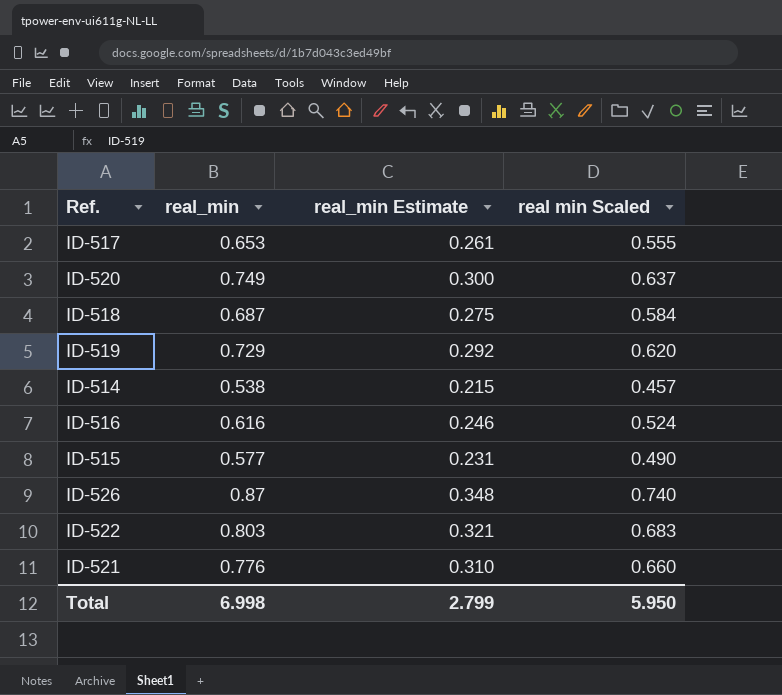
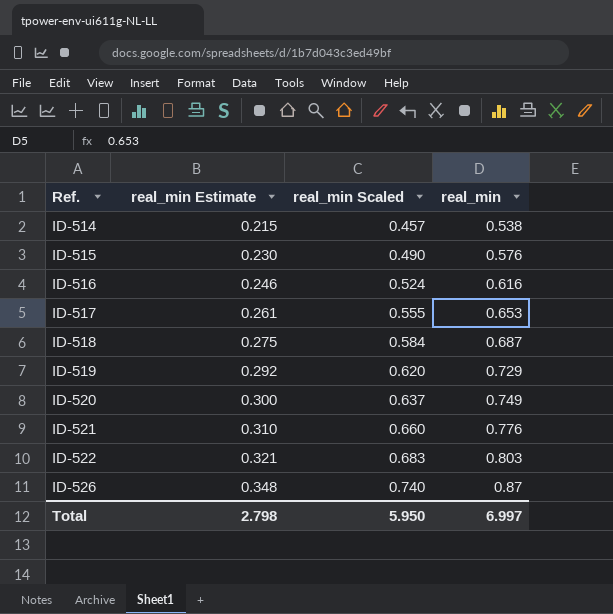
row order: none -> Ref. ascending
column name: real min Scaled -> real_min Scaled
column real_min | position: 2 -> 4
ID-515 | real_min Estimate: 0.231 -> 0.230
ID-515 | real_min: 0.577 -> 0.576
Total | real_min Estimate: 2.799 -> 2.798
Total | real_min: 6.998 -> 6.997

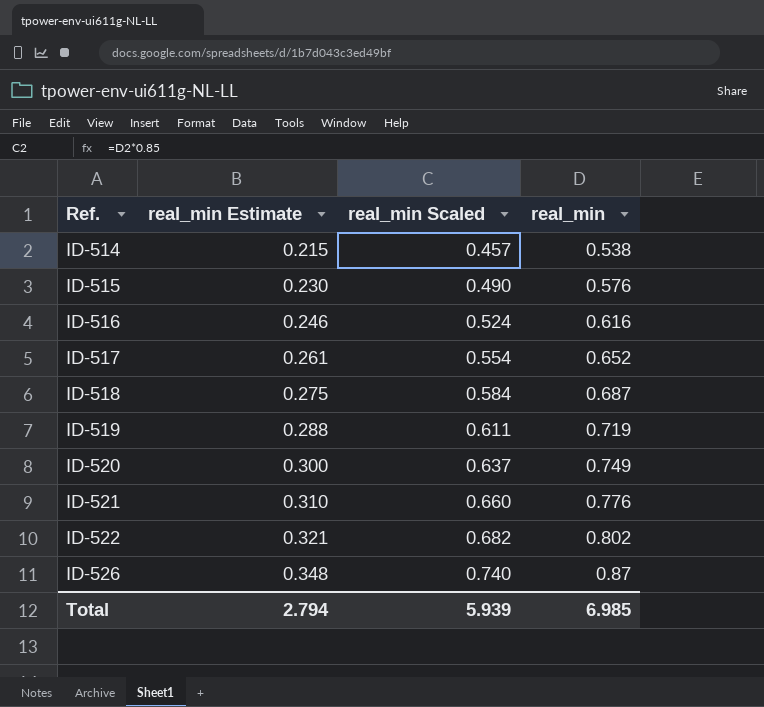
ID-517 | real_min Scaled: 0.555 -> 0.554
ID-517 | real_min: 0.653 -> 0.652
ID-519 | real_min Estimate: 0.292 -> 0.288
ID-519 | real_min Scaled: 0.620 -> 0.611
ID-519 | real_min: 0.729 -> 0.719
ID-522 | real_min Scaled: 0.683 -> 0.682
ID-522 | real_min: 0.803 -> 0.802
Total | real_min Estimate: 2.798 -> 2.794
Total | real_min Scaled: 5.950 -> 5.939
Total | real_min: 6.997 -> 6.985

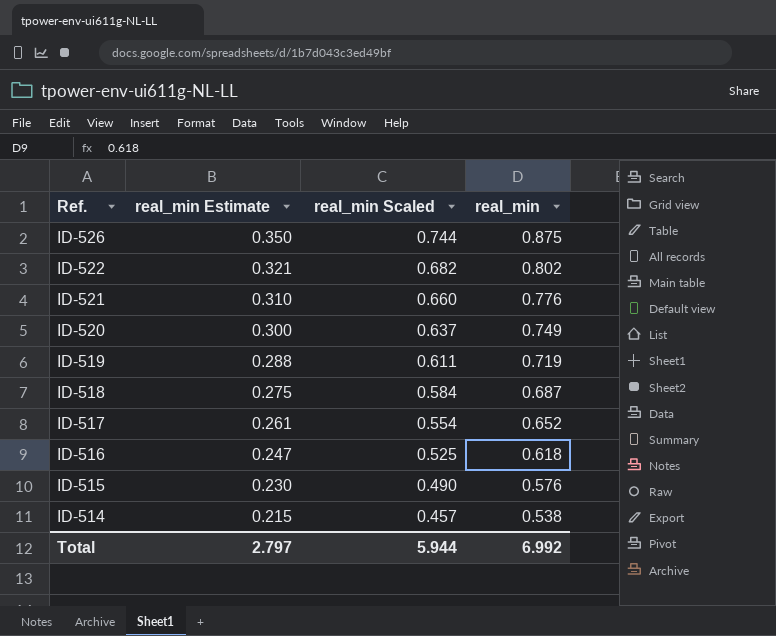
row order: Ref. ascending -> Ref. descending
ID-526 | real_min Estimate: 0.348 -> 0.350
ID-526 | real_min Scaled: 0.740 -> 0.744
ID-526 | real_min: 0.87 -> 0.875
ID-516 | real_min Estimate: 0.246 -> 0.247
ID-516 | real_min Scaled: 0.524 -> 0.525
ID-516 | real_min: 0.616 -> 0.618
Total | real_min Estimate: 2.794 -> 2.797
Total | real_min Scaled: 5.939 -> 5.944
Total | real_min: 6.985 -> 6.992

